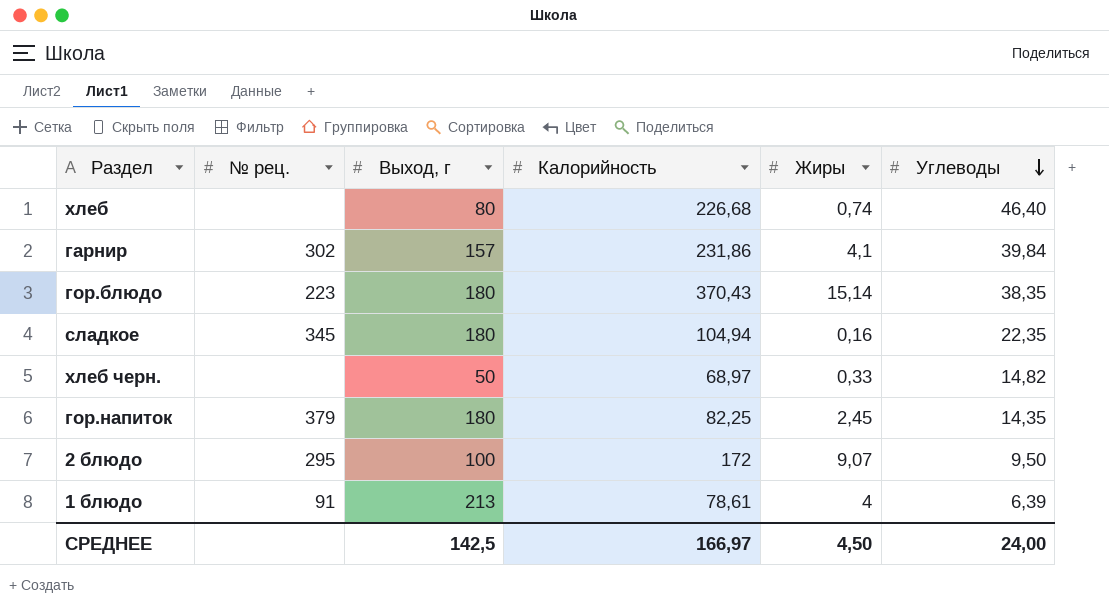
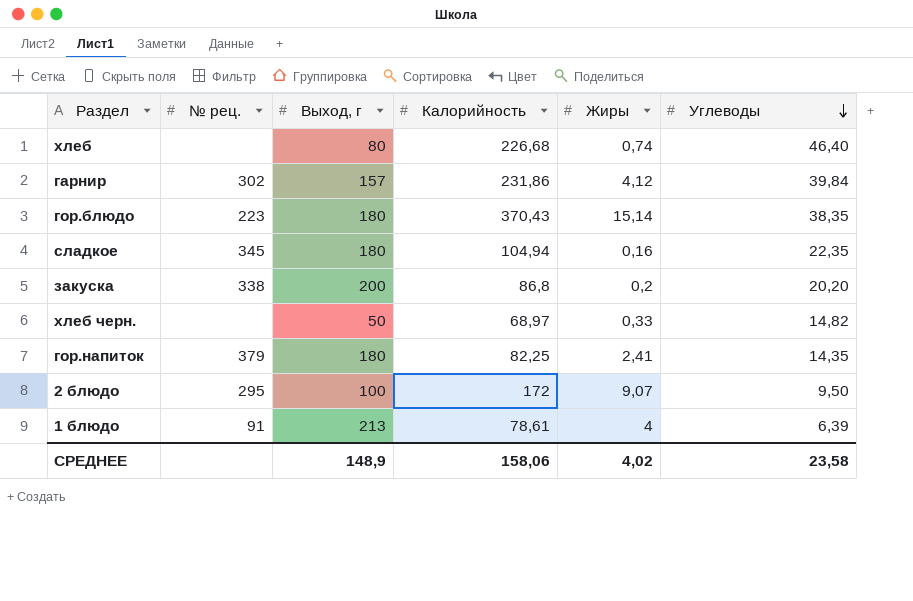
гарнир | Жиры: 4,1 -> 4,12
row закуска: none -> 338 | 200 | 86,8 | 0,2 | 20,20
гор.напиток | Жиры: 2,45 -> 2,41
СРЕДНЕЕ | Выход, г: 142,5 -> 148,9
СРЕДНЕЕ | Калорийность: 166,97 -> 158,06
СРЕДНЕЕ | Жиры: 4,50 -> 4,02
СРЕДНЕЕ | Углеводы: 24,00 -> 23,58

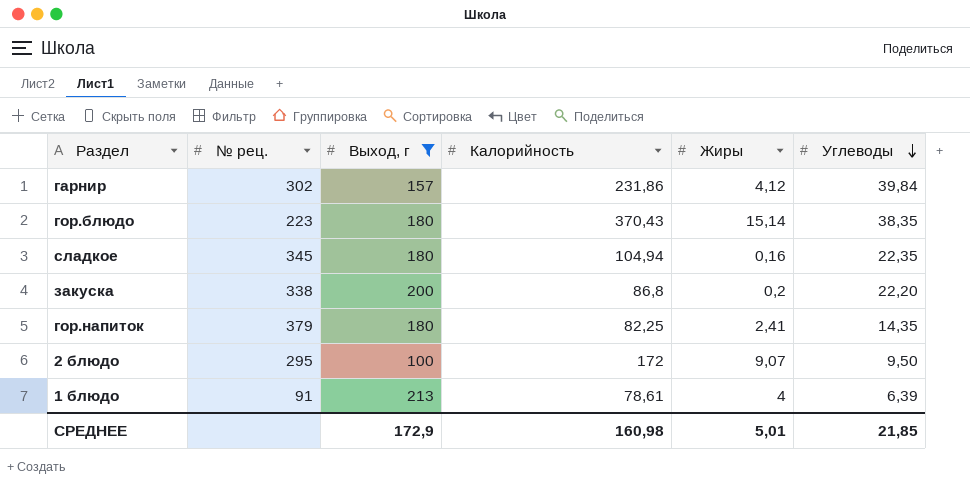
filter: none -> Выход, г >= 100
закуска | Углеводы: 20,20 -> 22,20
СРЕДНЕЕ | Выход, г: 148,9 -> 172,9
СРЕДНЕЕ | Калорийность: 158,06 -> 160,98
СРЕДНЕЕ | Жиры: 4,02 -> 5,01
СРЕДНЕЕ | Углеводы: 23,58 -> 21,85

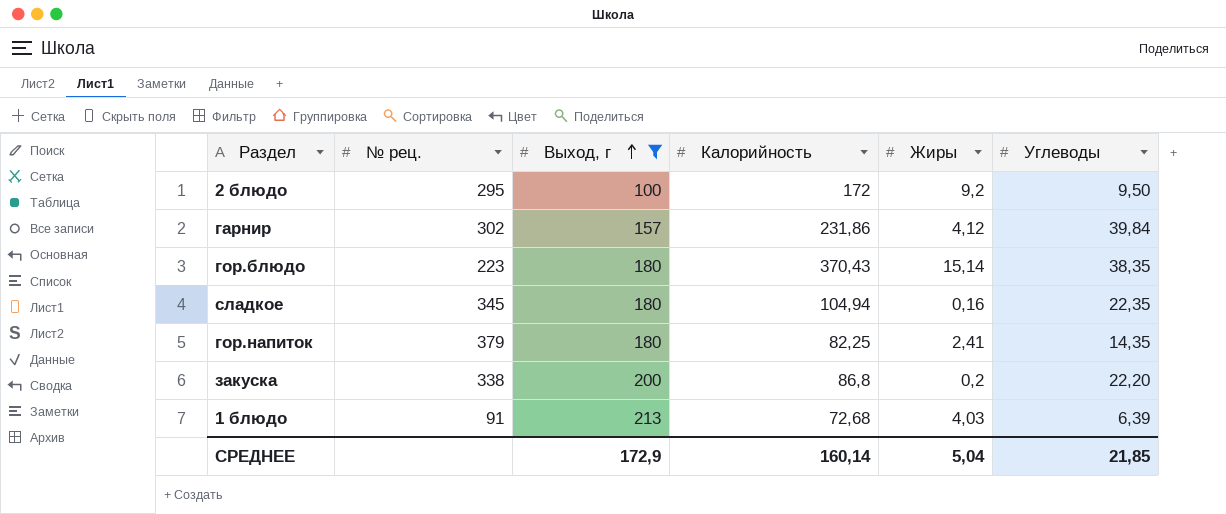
row order: Углеводы descending -> Выход, г ascending
2 блюдо | Жиры: 9,07 -> 9,2
1 блюдо | Калорийность: 78,61 -> 72,68
1 блюдо | Жиры: 4 -> 4,03
СРЕДНЕЕ | Калорийность: 160,98 -> 160,14
СРЕДНЕЕ | Жиры: 5,01 -> 5,04

